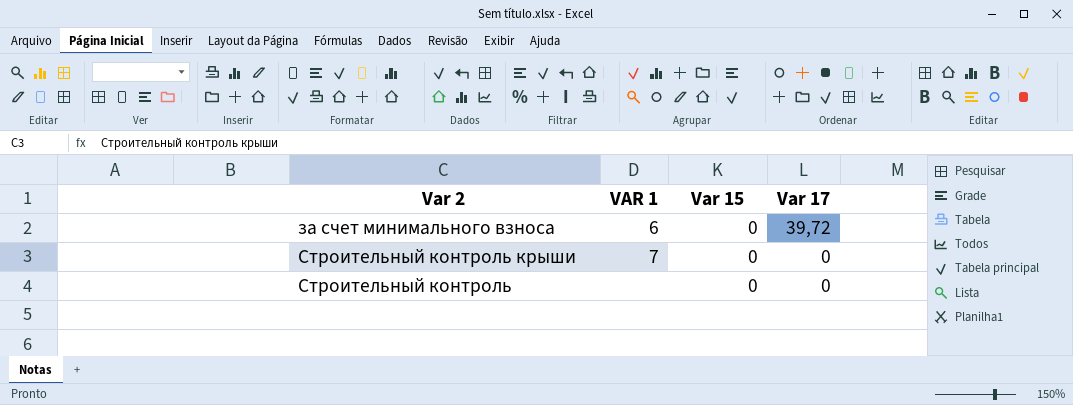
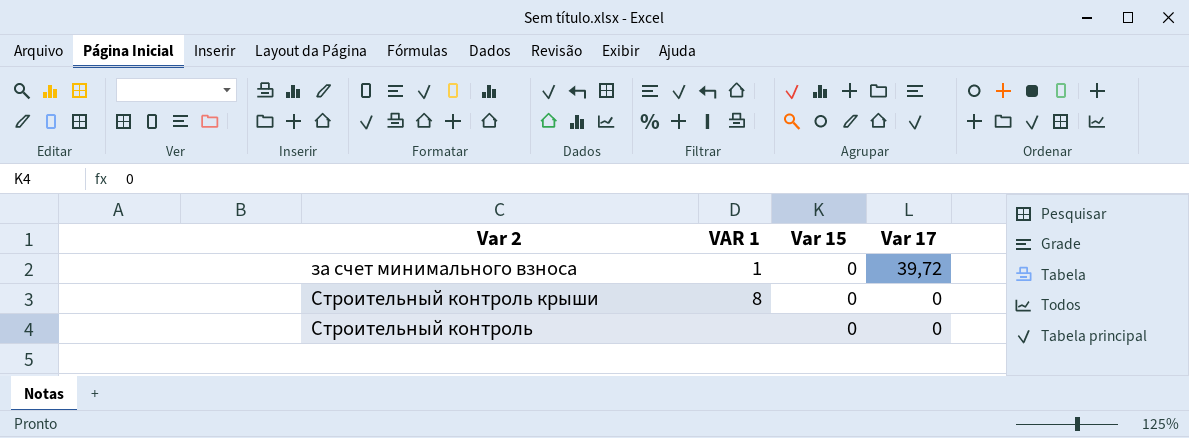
за счет минимального взноса | VAR 1: 6 -> 1
Строительный контроль крыши | VAR 1: 7 -> 8

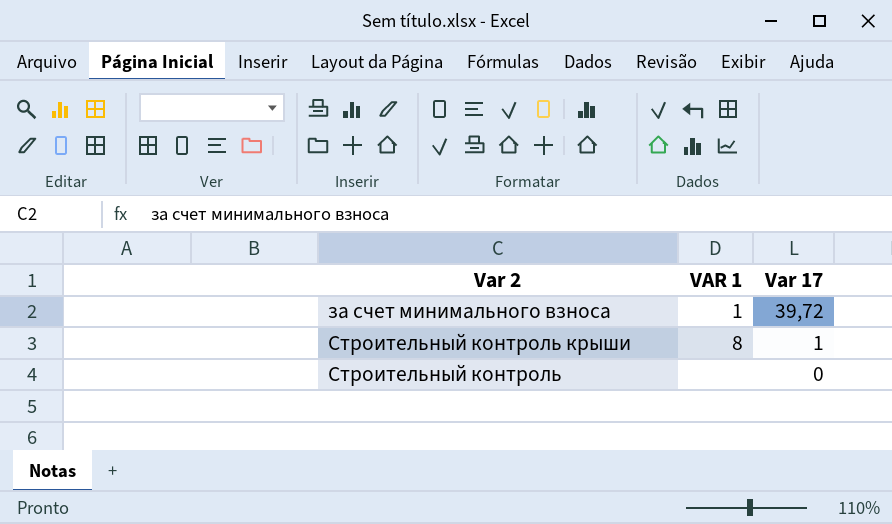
column Var 15 | position: 3 -> none
Строительный контроль крыши | Var 17: 0 -> 1

